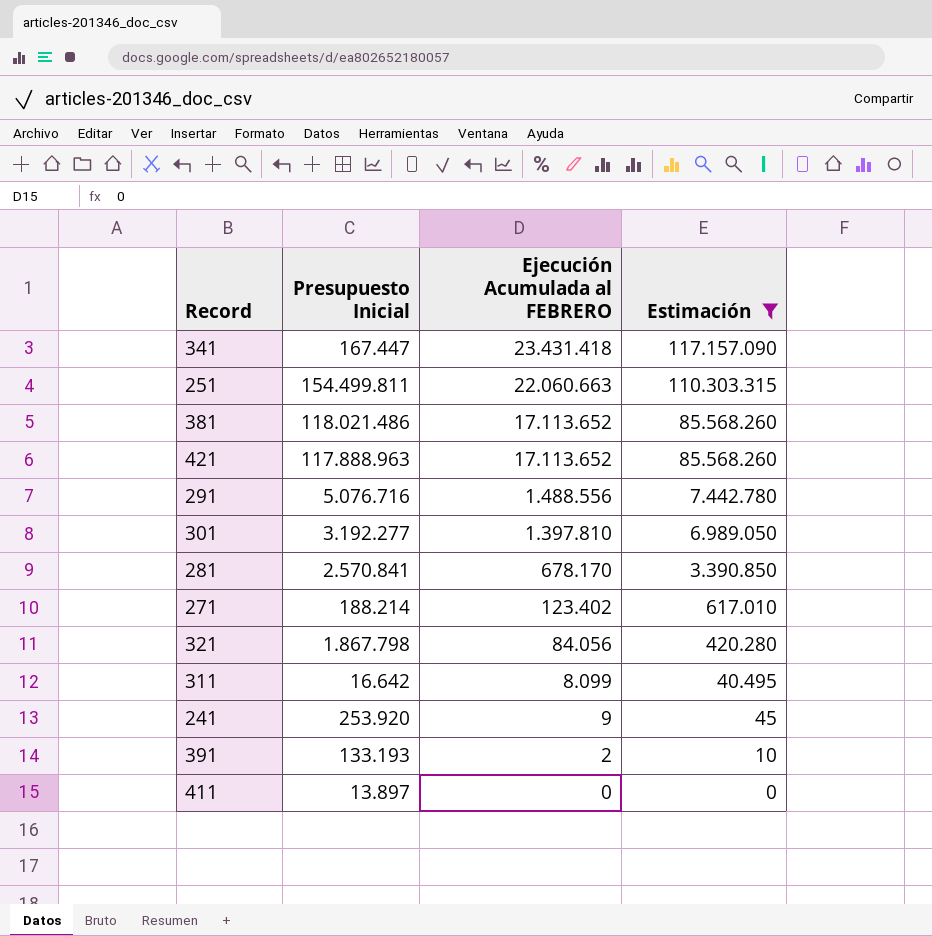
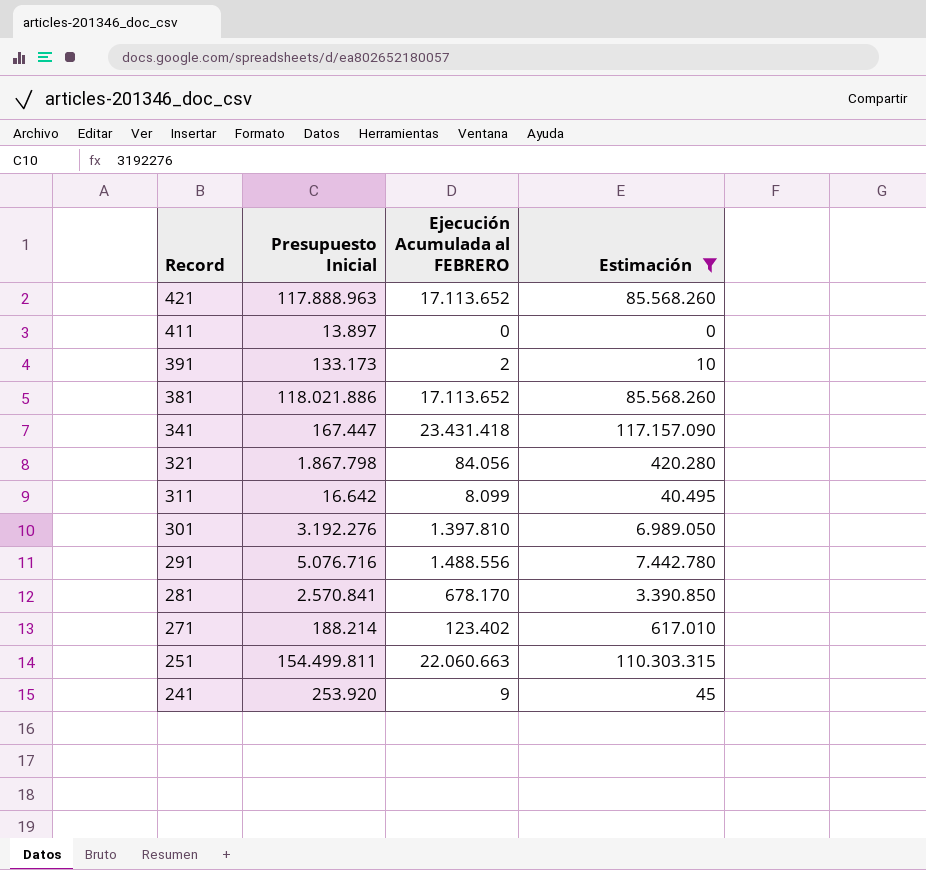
row order: Ejecución Acumulada al FEBRERO descending -> Record descending
391 | Presupuesto Inicial: 133.193 -> 133.173
381 | Presupuesto Inicial: 118.021.486 -> 118.021.886
301 | Presupuesto Inicial: 3.192.277 -> 3.192.276

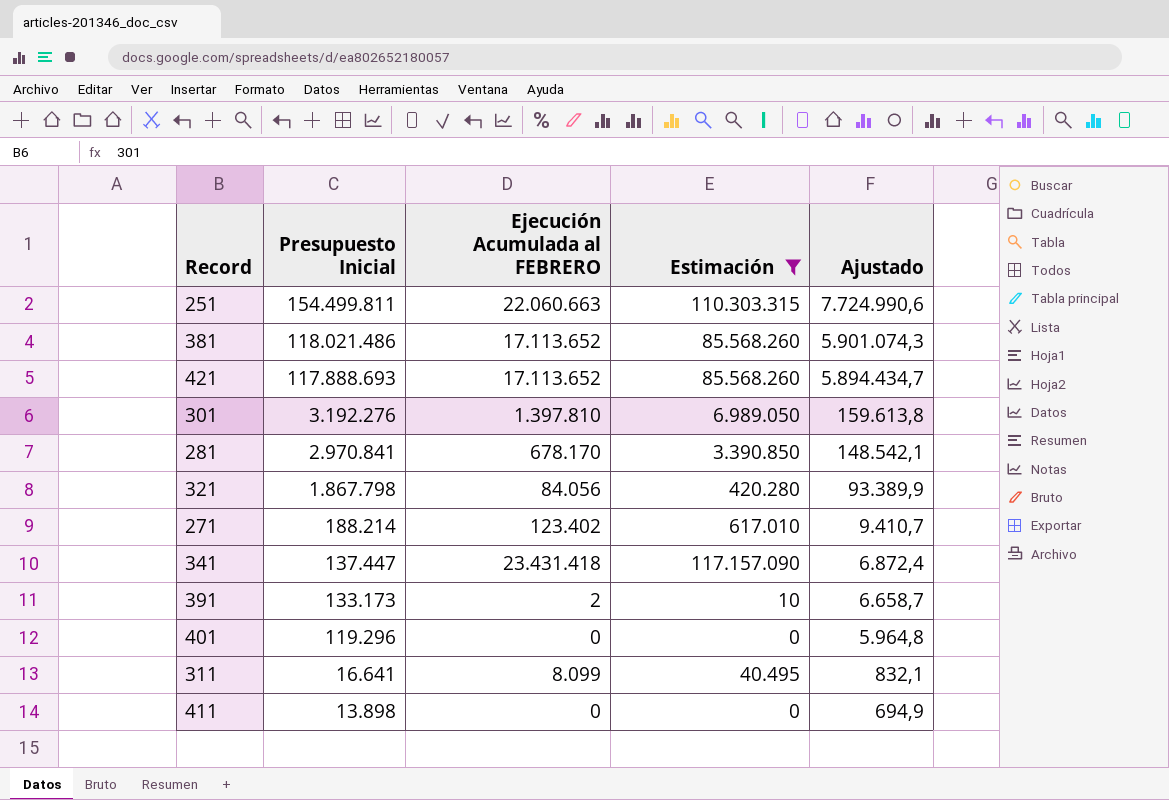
row order: Record descending -> Presupuesto Inicial descending
column Ajustado | formula: none -> [Presupuesto Inicial] * 0,05
row 291: 5.076.716 | 1.488.556 | 7.442.780 -> none
row 241: 253.920 | 9 | 45 -> none
381 | Presupuesto Inicial: 118.021.886 -> 118.021.486
421 | Presupuesto Inicial: 117.888.963 -> 117.888.693
281 | Presupuesto Inicial: 2.570.841 -> 2.970.841
341 | Presupuesto Inicial: 167.447 -> 137.447
row 401: none -> 119.296 | 0 | 0 | 5.964,8
311 | Presupuesto Inicial: 16.642 -> 16.641
411 | Presupuesto Inicial: 13.897 -> 13.898

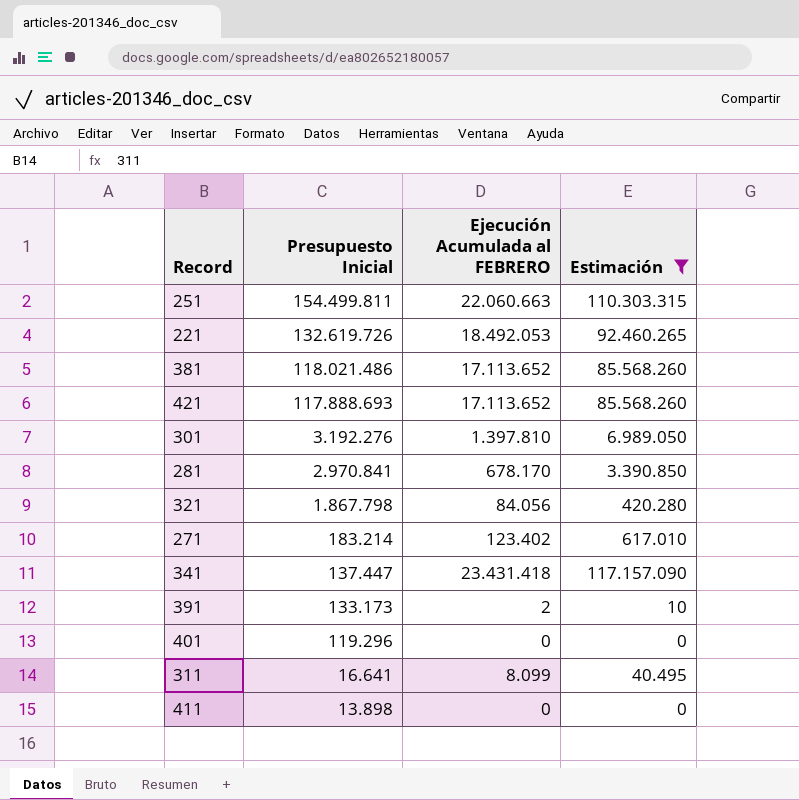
column Ajustado | formula: [Presupuesto Inicial] * 0,05 -> none
row 221: none -> 132.619.726 | 18.492.053 | 92.460.265
271 | Presupuesto Inicial: 188.214 -> 183.214

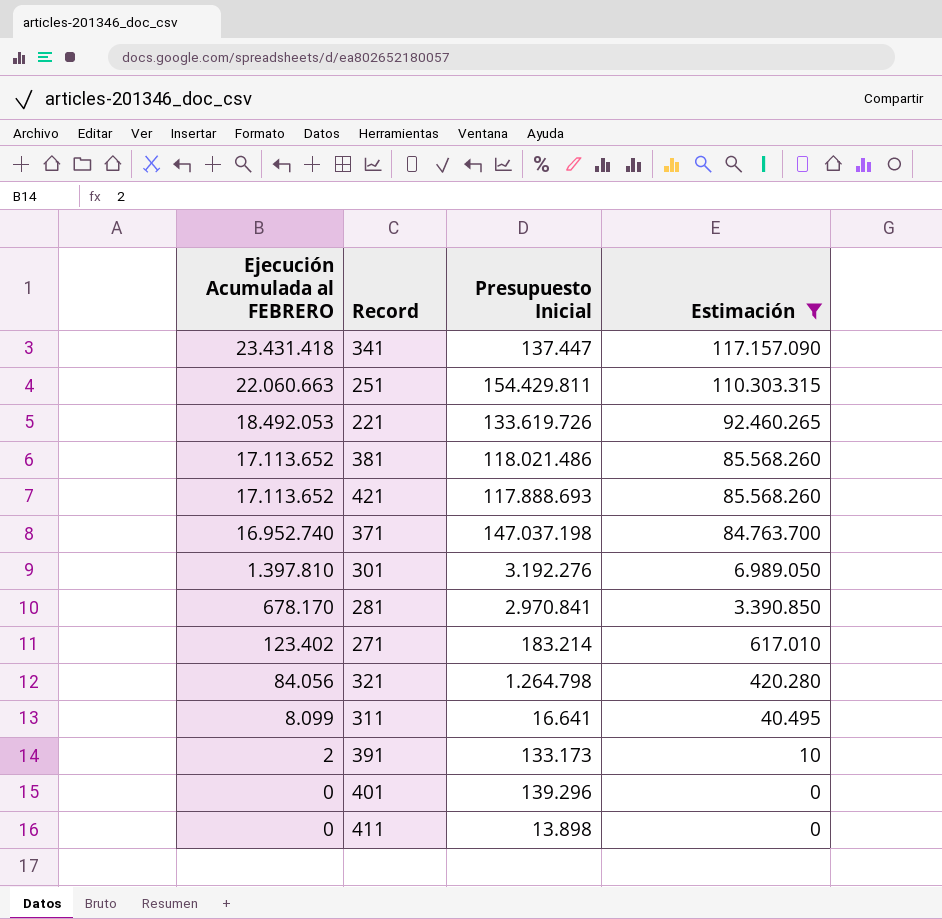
row order: Presupuesto Inicial descending -> Ejecución Acumulada al FEBRERO descending
column Ejecución Acumulada al FEBRERO | position: 3 -> 1
251 | Presupuesto Inicial: 154.499.811 -> 154.429.811
221 | Presupuesto Inicial: 132.619.726 -> 133.619.726
row 371: none -> 16.952.740 | 147.037.198 | 84.763.700
321 | Presupuesto Inicial: 1.867.798 -> 1.264.798
401 | Presupuesto Inicial: 119.296 -> 139.296

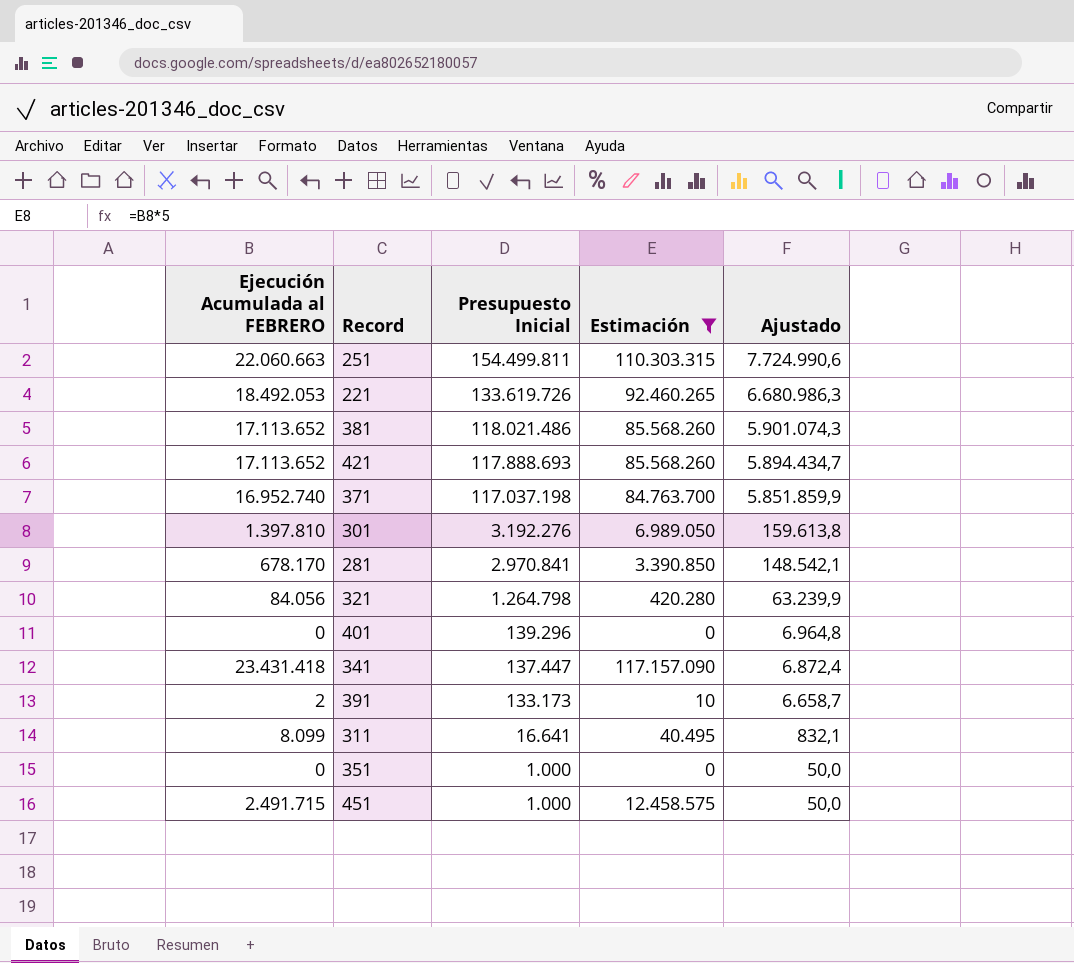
row order: Ejecución Acumulada al FEBRERO descending -> Presupuesto Inicial descending
column Ajustado | formula: none -> [Presupuesto Inicial] * 0,05
row 271: 123.402 | 183.214 | 617.010 -> none
row 411: 0 | 13.898 | 0 -> none
251 | Presupuesto Inicial: 154.429.811 -> 154.499.811
371 | Presupuesto Inicial: 147.037.198 -> 117.037.198
row 351: none -> 0 | 1.000 | 0 | 50,0
row 451: none -> 2.491.715 | 1.000 | 12.458.575 | 50,0

